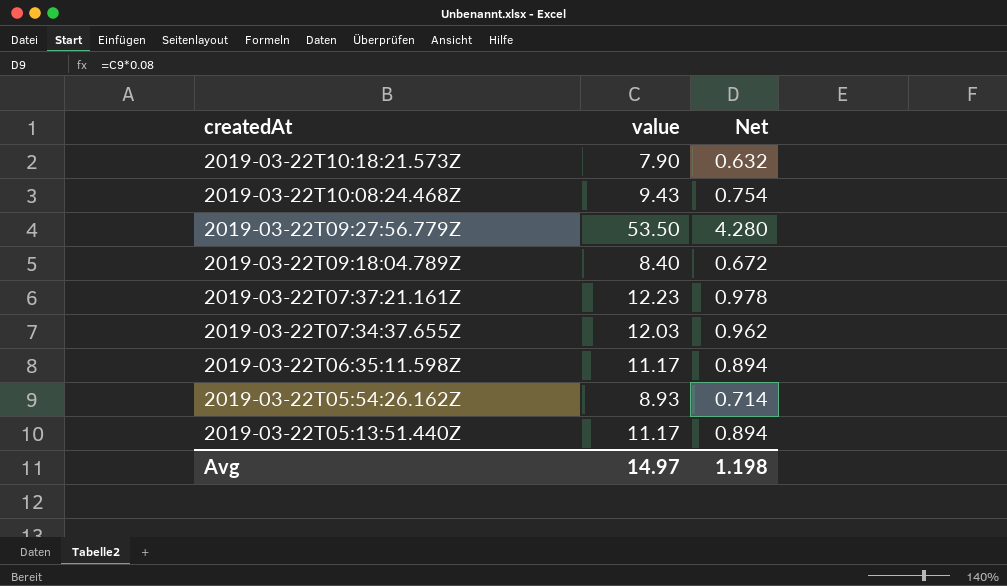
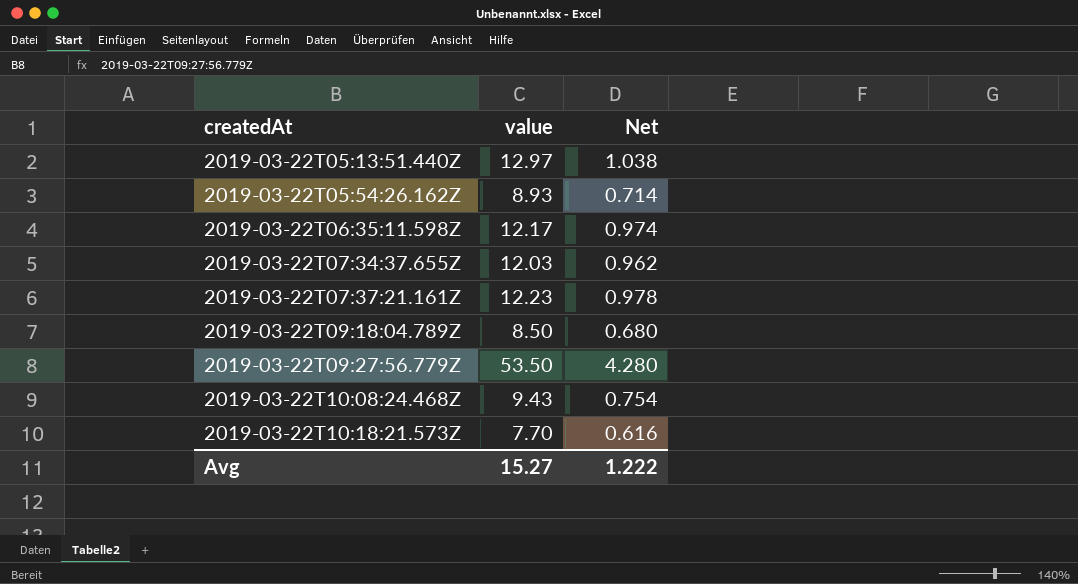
row order: createdAt descending -> createdAt ascending
2019-03-22T05:13:51.440Z | value: 11.17 -> 12.97
2019-03-22T05:13:51.440Z | Net: 0.894 -> 1.038
2019-03-22T06:35:11.598Z | value: 11.17 -> 12.17
2019-03-22T06:35:11.598Z | Net: 0.894 -> 0.974
2019-03-22T09:18:04.789Z | value: 8.40 -> 8.50
2019-03-22T09:18:04.789Z | Net: 0.672 -> 0.680
2019-03-22T10:18:21.573Z | value: 7.90 -> 7.70
2019-03-22T10:18:21.573Z | Net: 0.632 -> 0.616
Avg | value: 14.97 -> 15.27
Avg | Net: 1.198 -> 1.222

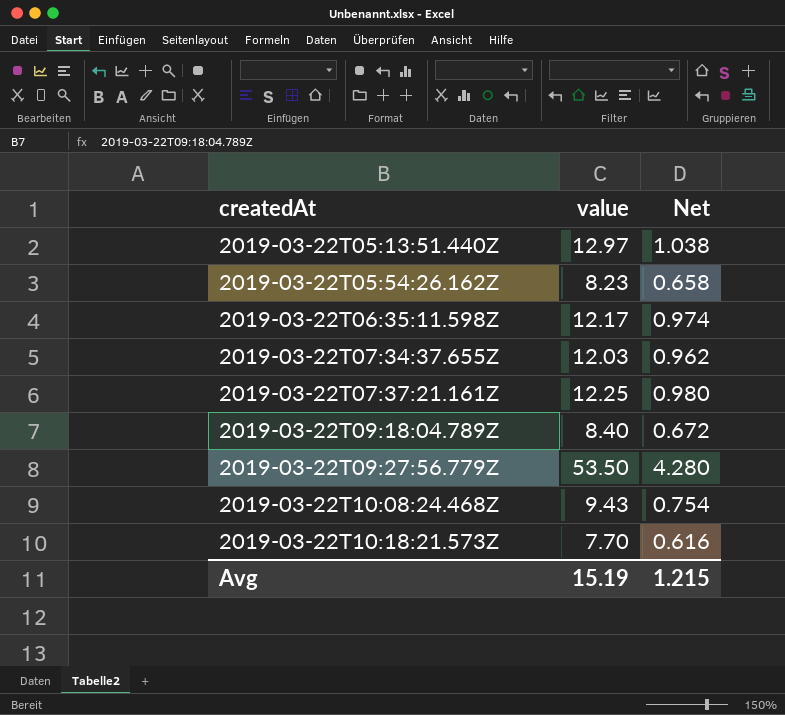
2019-03-22T05:54:26.162Z | value: 8.93 -> 8.23
2019-03-22T05:54:26.162Z | Net: 0.714 -> 0.658
2019-03-22T07:37:21.161Z | value: 12.23 -> 12.25
2019-03-22T07:37:21.161Z | Net: 0.978 -> 0.980
2019-03-22T09:18:04.789Z | value: 8.50 -> 8.40
2019-03-22T09:18:04.789Z | Net: 0.680 -> 0.672
Avg | value: 15.27 -> 15.19
Avg | Net: 1.222 -> 1.215

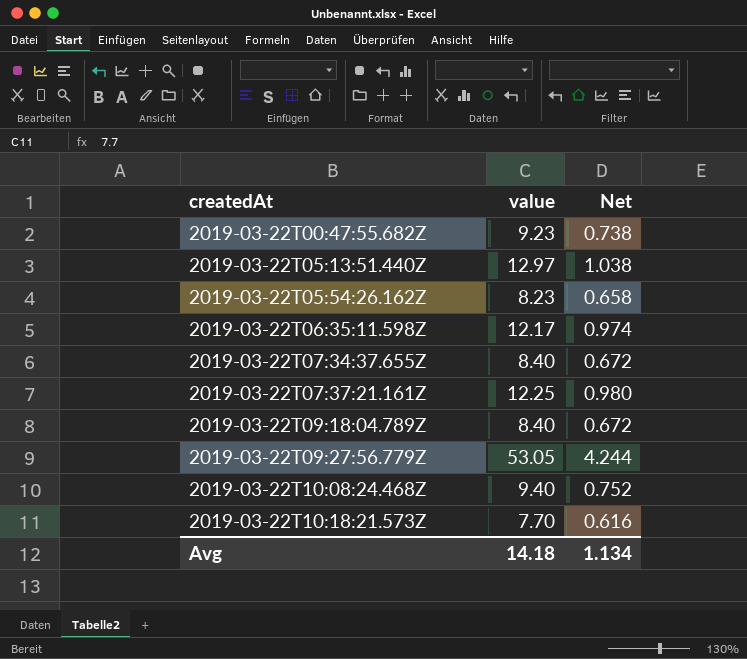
row 2019-03-22T00:47:55.682Z: none -> 9.23 | 0.738
2019-03-22T07:34:37.655Z | value: 12.03 -> 8.40
2019-03-22T07:34:37.655Z | Net: 0.962 -> 0.672
2019-03-22T09:27:56.779Z | value: 53.50 -> 53.05
2019-03-22T09:27:56.779Z | Net: 4.280 -> 4.244
2019-03-22T10:08:24.468Z | value: 9.43 -> 9.40
2019-03-22T10:08:24.468Z | Net: 0.754 -> 0.752
Avg | value: 15.19 -> 14.18
Avg | Net: 1.215 -> 1.134

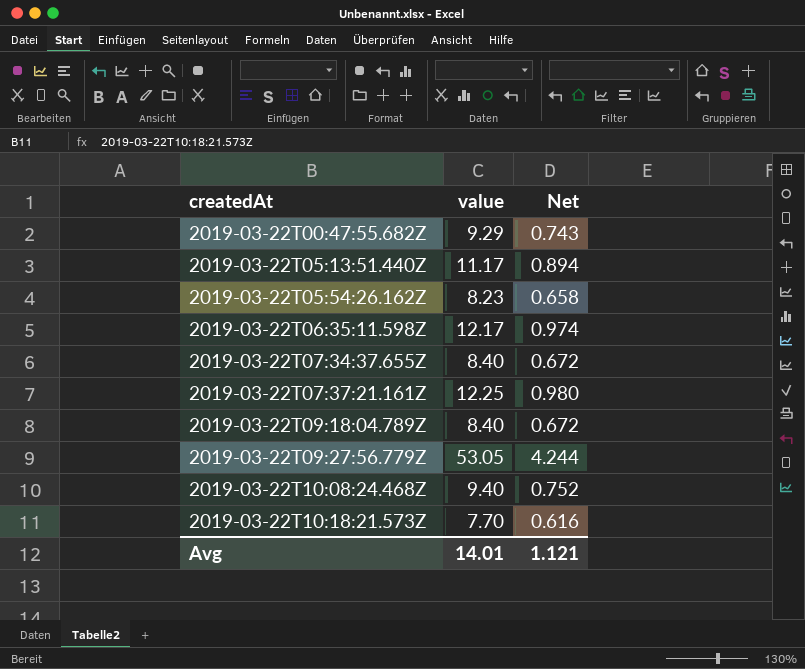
2019-03-22T00:47:55.682Z | value: 9.23 -> 9.29
2019-03-22T00:47:55.682Z | Net: 0.738 -> 0.743
2019-03-22T05:13:51.440Z | value: 12.97 -> 11.17
2019-03-22T05:13:51.440Z | Net: 1.038 -> 0.894
Avg | value: 14.18 -> 14.01
Avg | Net: 1.134 -> 1.121

